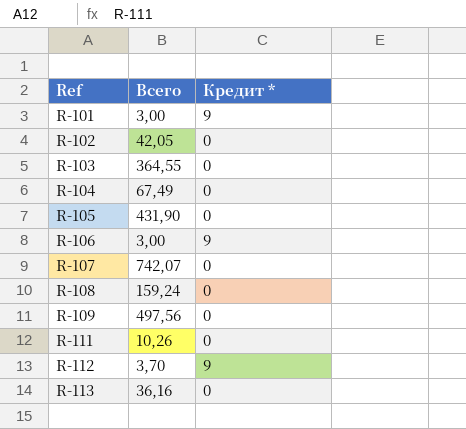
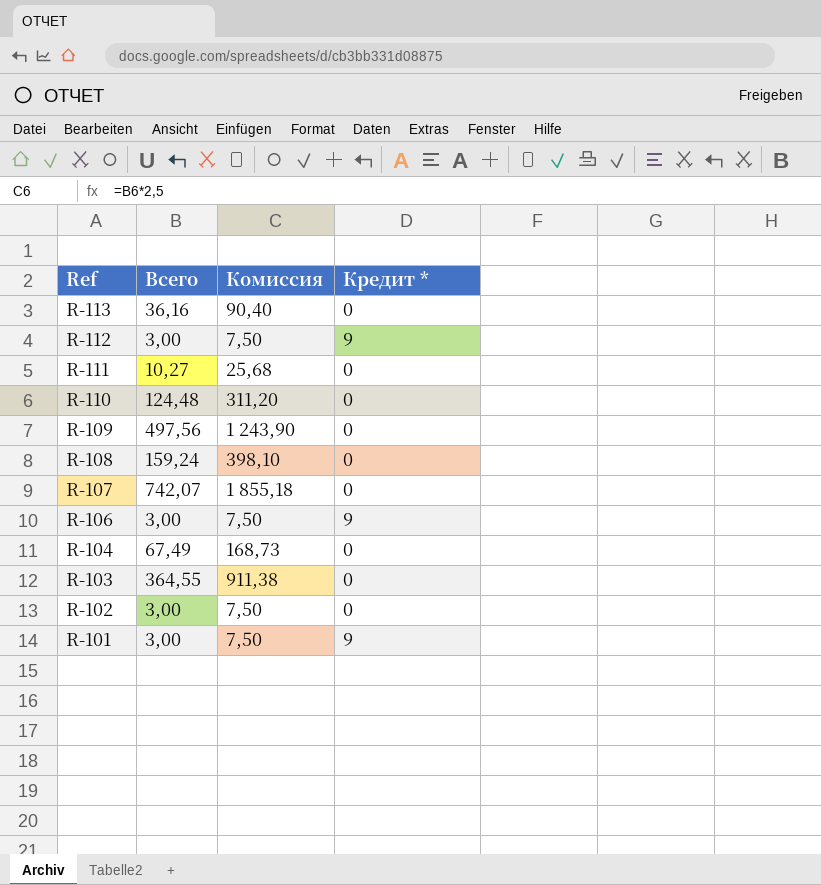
row order: Ref ascending -> Ref descending
column Комиссия | formula: none -> [Всего] * 2,5
row R-105: 431,90 | 0 -> none
R-112 | Всего: 3,70 -> 3,00
R-111 | Всего: 10,26 -> 10,27
row R-110: none -> 124,48 | 311,20 | 0
R-102 | Всего: 42,05 -> 3,00

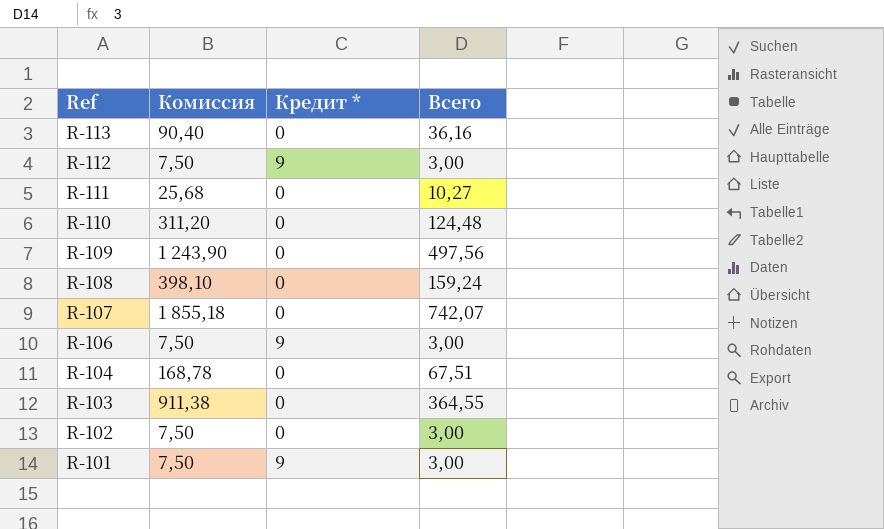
column Всего | position: 2 -> 4
R-104 | Комиссия: 168,73 -> 168,78
R-104 | Всего: 67,49 -> 67,51

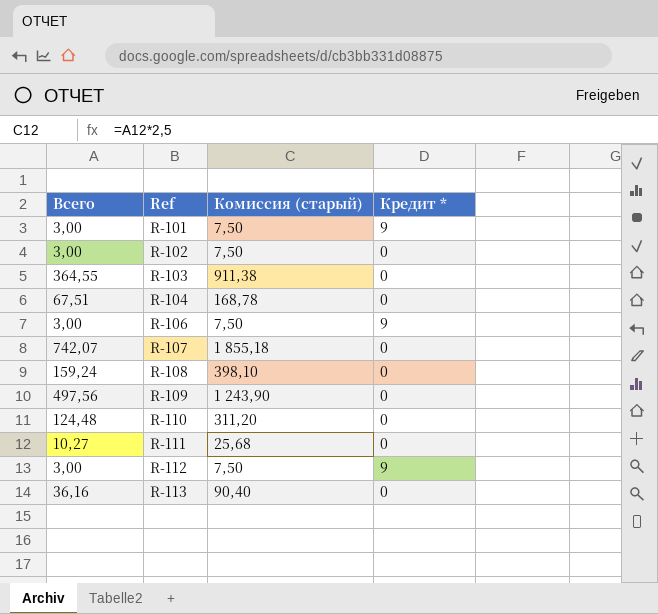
row order: Ref descending -> Ref ascending
column Всего | position: 4 -> 1
column name: Комиссия -> Комиссия (старый)

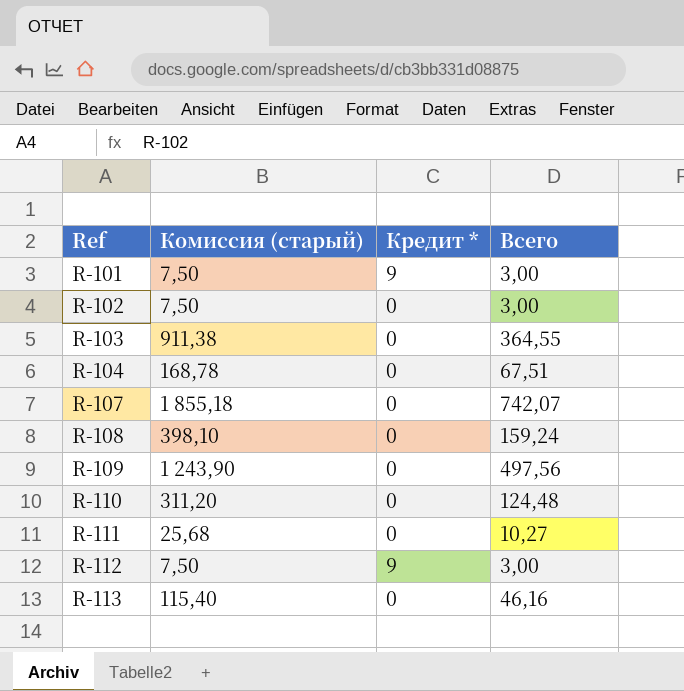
column Всего | position: 1 -> 4
row R-106: 3,00 | 7,50 | 9 -> none
R-113 | Комиссия (старый): 90,40 -> 115,40
R-113 | Всего: 36,16 -> 46,16

